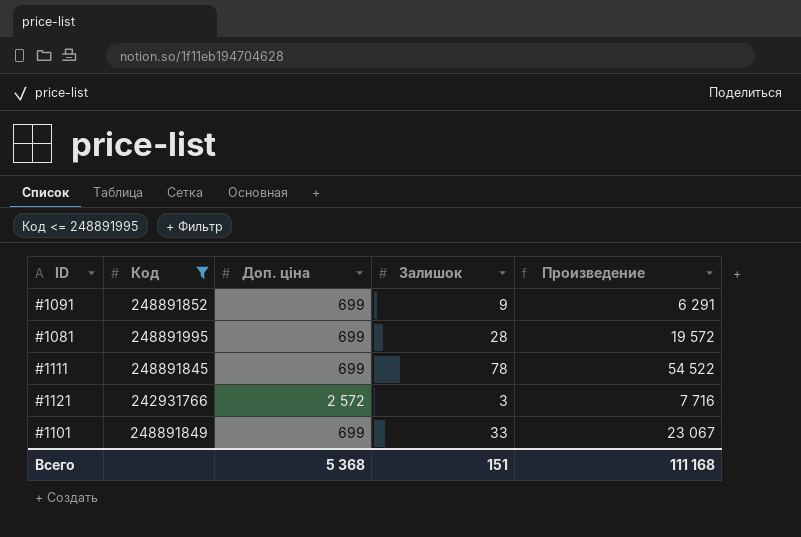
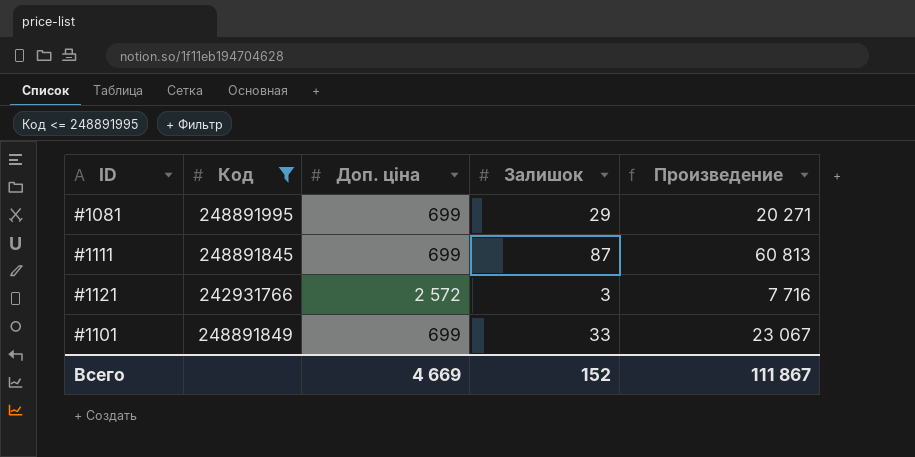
row #1091: 248891852 | 699 | 9 | 6 291 -> none
#1081 | Залишок: 28 -> 29
#1081 | Произведение: 19 572 -> 20 271
#1111 | Залишок: 78 -> 87
#1111 | Произведение: 54 522 -> 60 813
Всего | Доп. ціна: 5 368 -> 4 669
Всего | Залишок: 151 -> 152
Всего | Произведение: 111 168 -> 111 867

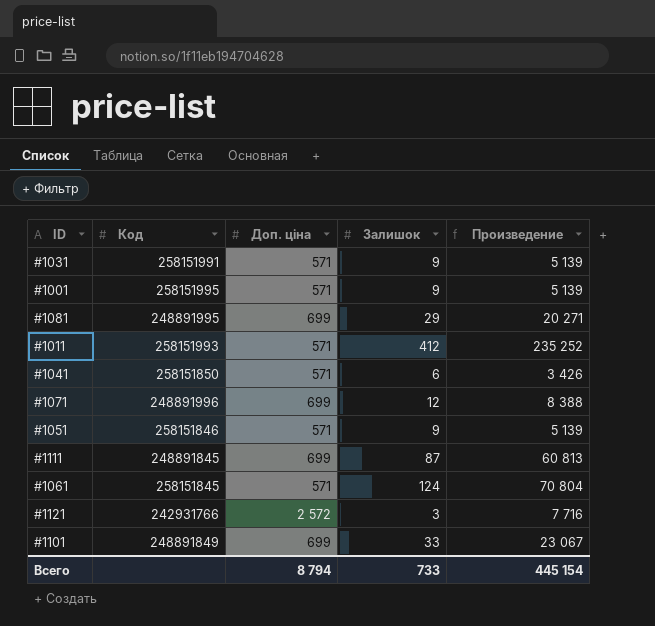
filter: Код <= 248891995 -> none
Всего | Доп. ціна: 4 669 -> 8 794
Всего | Залишок: 152 -> 733
Всего | Произведение: 111 867 -> 445 154

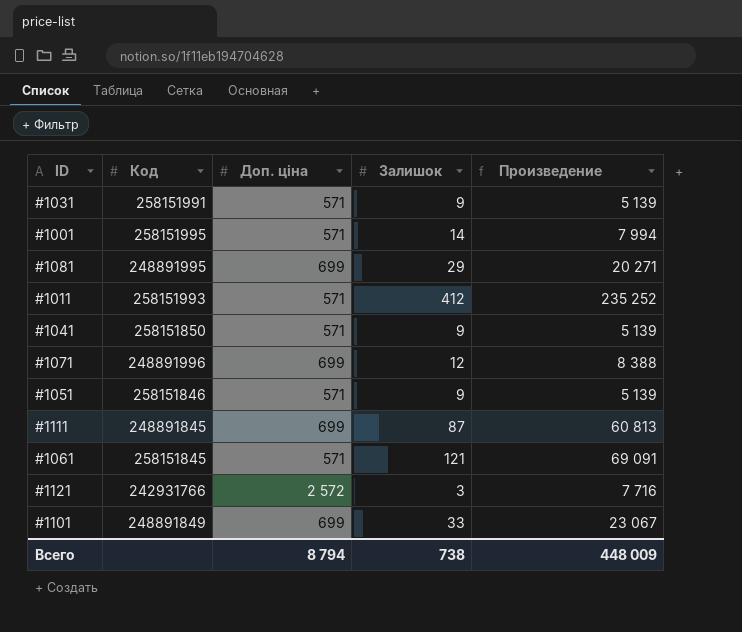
#1001 | Залишок: 9 -> 14
#1001 | Произведение: 5 139 -> 7 994
#1041 | Залишок: 6 -> 9
#1041 | Произведение: 3 426 -> 5 139
#1061 | Залишок: 124 -> 121
#1061 | Произведение: 70 804 -> 69 091
Всего | Залишок: 733 -> 738
Всего | Произведение: 445 154 -> 448 009

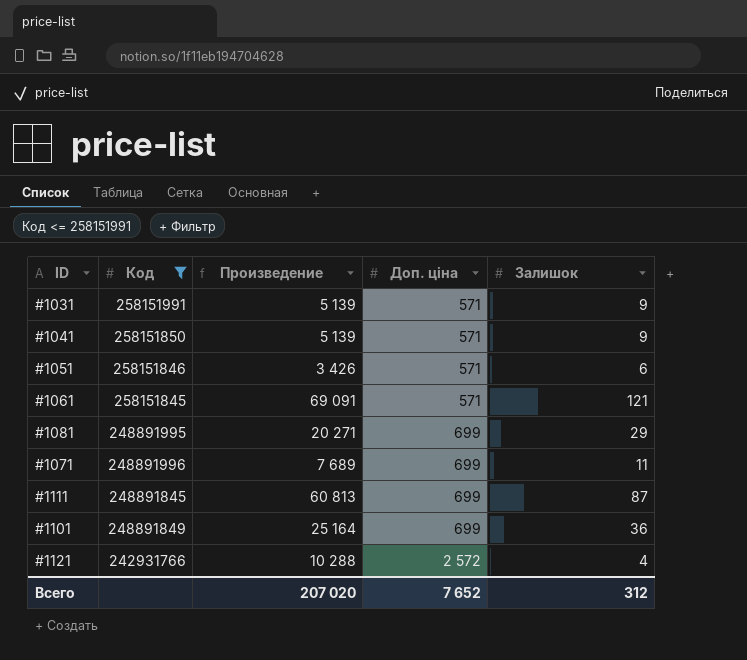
filter: none -> Код <= 258151991
row order: none -> Доп. ціна ascending
column Произведение | position: 5 -> 3
#1051 | Произведение: 5 139 -> 3 426
#1051 | Залишок: 9 -> 6
#1071 | Произведение: 8 388 -> 7 689
#1071 | Залишок: 12 -> 11
#1101 | Произведение: 23 067 -> 25 164
#1101 | Залишок: 33 -> 36
#1121 | Произведение: 7 716 -> 10 288
#1121 | Залишок: 3 -> 4
Всего | Произведение: 448 009 -> 207 020
Всего | Доп. ціна: 8 794 -> 7 652
Всего | Залишок: 738 -> 312

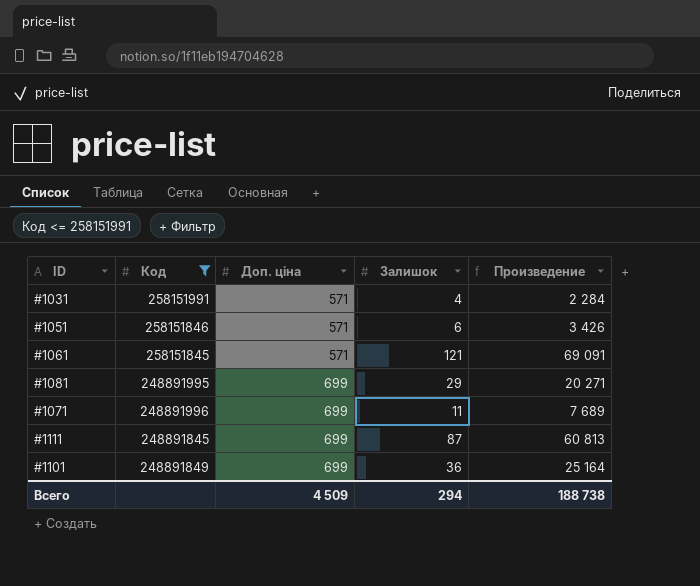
column Произведение | position: 3 -> 5
row #1041: 258151850 | 5 139 | 571 | 9 -> none
row #1121: 242931766 | 10 288 | 2 572 | 4 -> none
#1031 | Залишок: 9 -> 4
#1031 | Произведение: 5 139 -> 2 284
Всего | Доп. ціна: 7 652 -> 4 509
Всего | Залишок: 312 -> 294
Всего | Произведение: 207 020 -> 188 738

